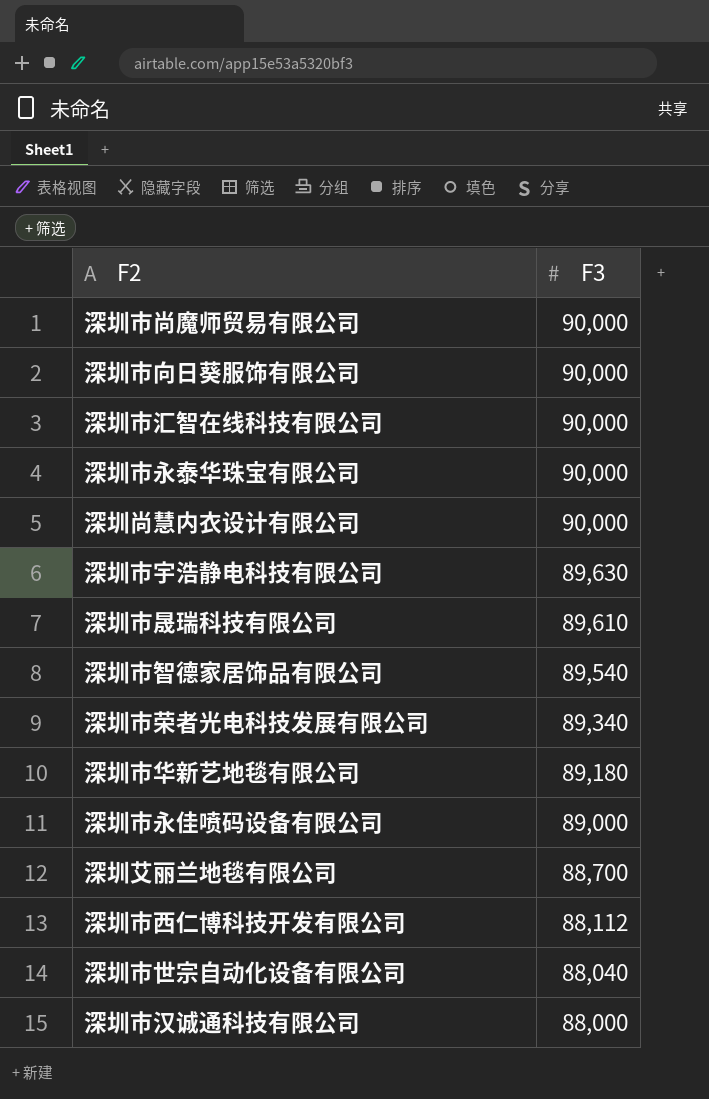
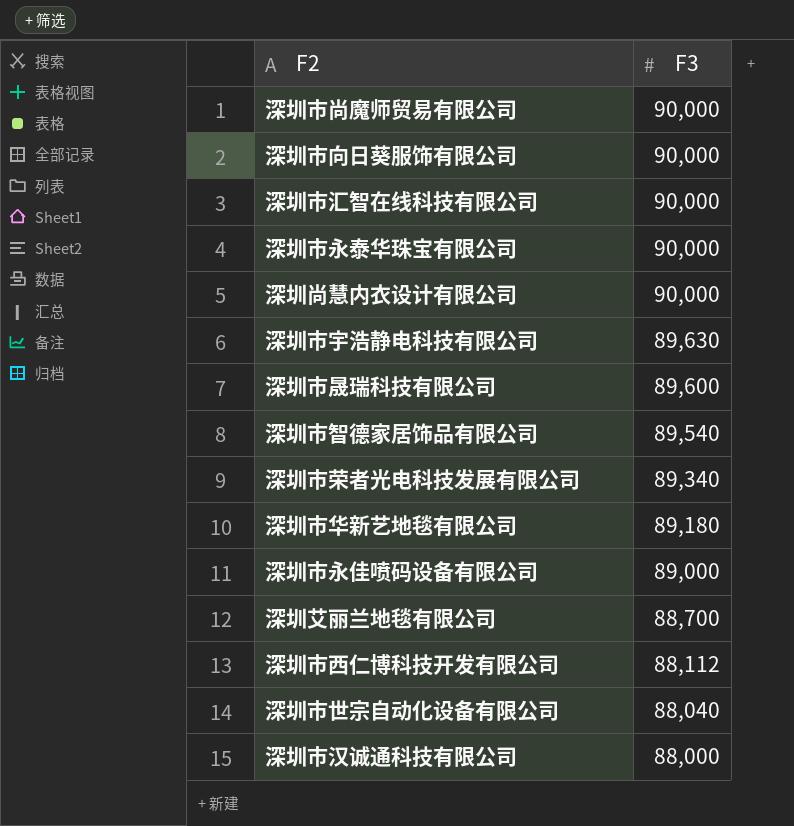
深圳市晟瑞科技有限公司 | F3: 89,610 -> 89,600

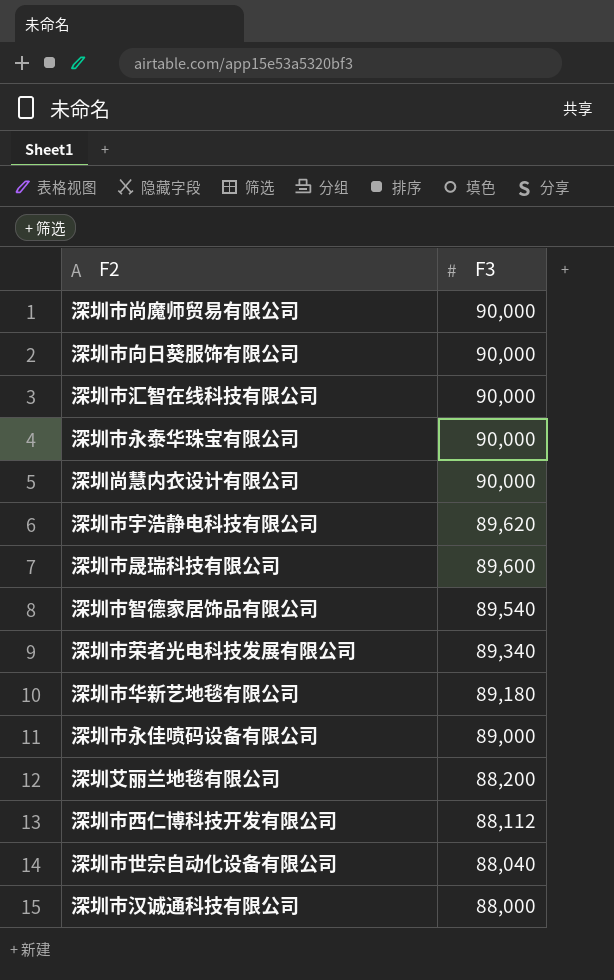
深圳市宇浩静电科技有限公司 | F3: 89,630 -> 89,620
深圳艾丽兰地毯有限公司 | F3: 88,700 -> 88,200

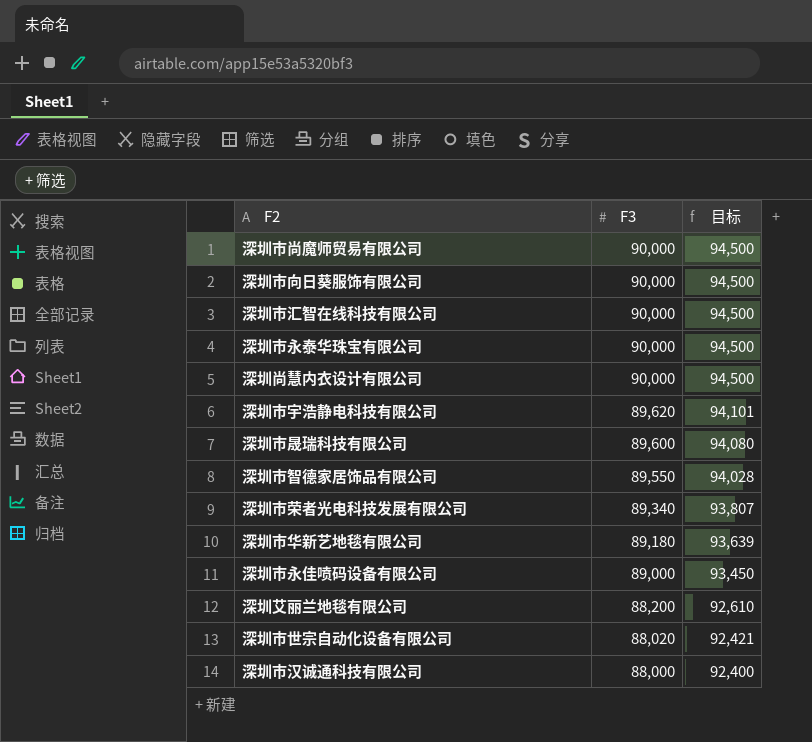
column 目标 | formula: none -> [F3] * 1.05
row 深圳市西仁博科技开发有限公司: 88,112 -> none
深圳市智德家居饰品有限公司 | F3: 89,540 -> 89,550
深圳市世宗自动化设备有限公司 | F3: 88,040 -> 88,020

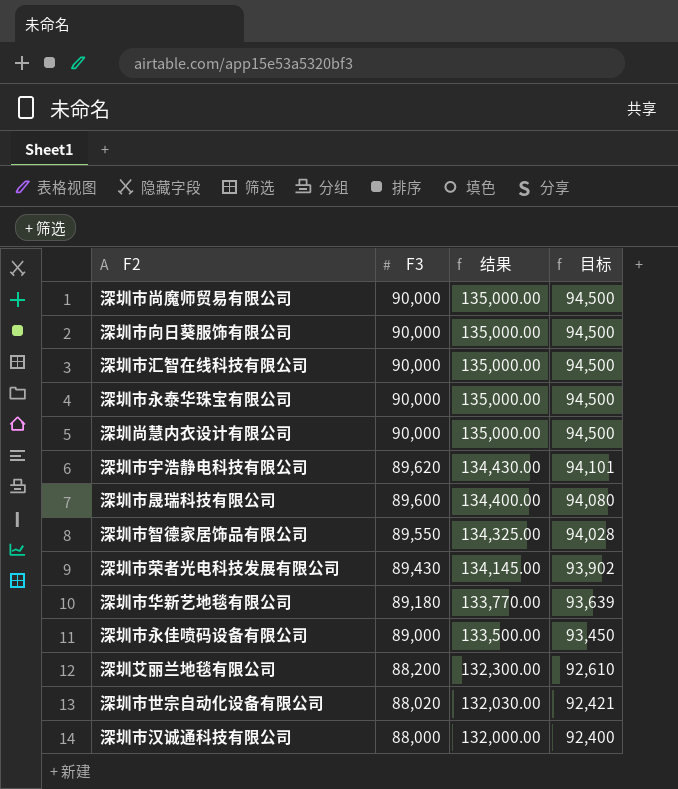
column 结果 | formula: none -> [F3] * 1.5
深圳市荣者光电科技发展有限公司 | F3: 89,340 -> 89,430
深圳市荣者光电科技发展有限公司 | 目标: 93,807 -> 93,902

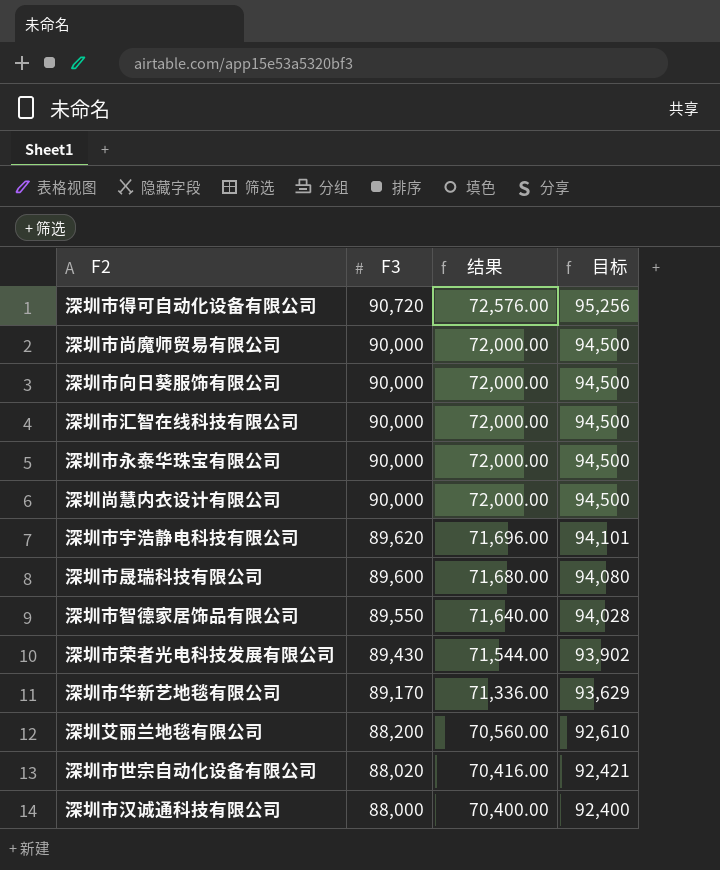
column 结果 | formula: [F3] * 1.5 -> [F3] * 0.8
row 深圳市永佳喷码设备有限公司: 89,000 | 133,500.00 | 93,450 -> none
row 深圳市得可自动化设备有限公司: none -> 90,720 | 72,576.00 | 95,256
深圳市华新艺地毯有限公司 | F3: 89,180 -> 89,170
深圳市华新艺地毯有限公司 | 目标: 93,639 -> 93,629

